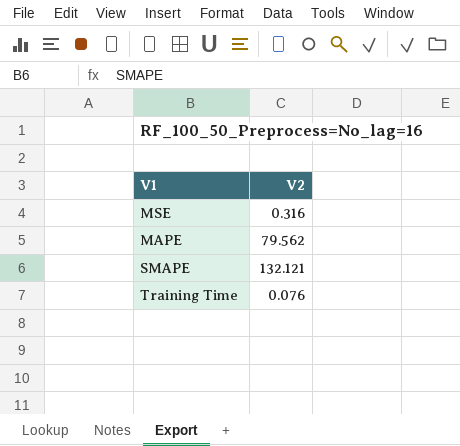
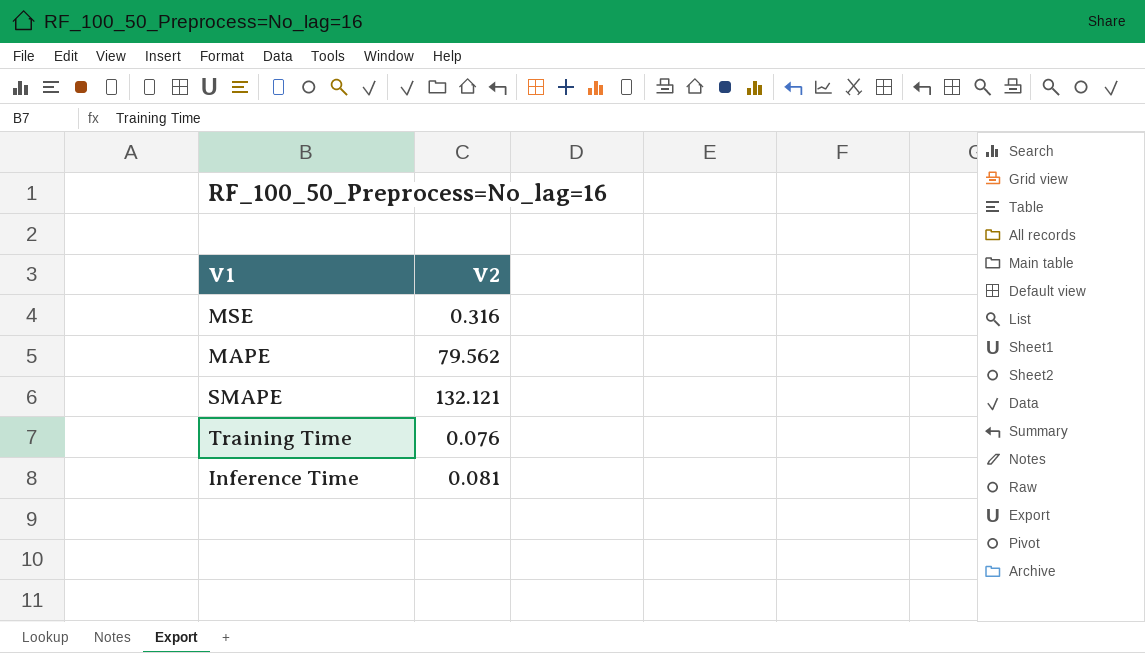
row Inference Time: none -> 0.081

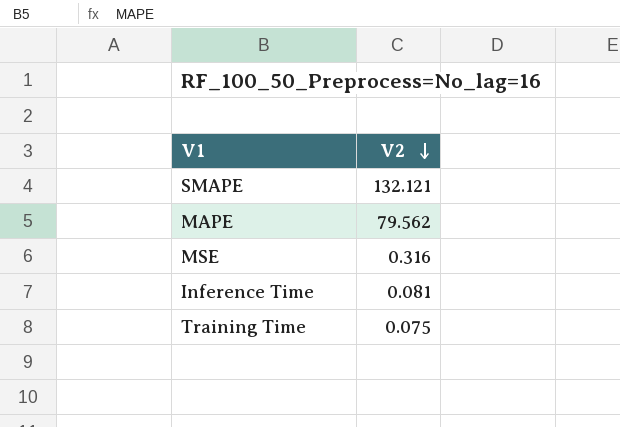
row order: none -> V2 descending
Training Time | V2: 0.076 -> 0.075

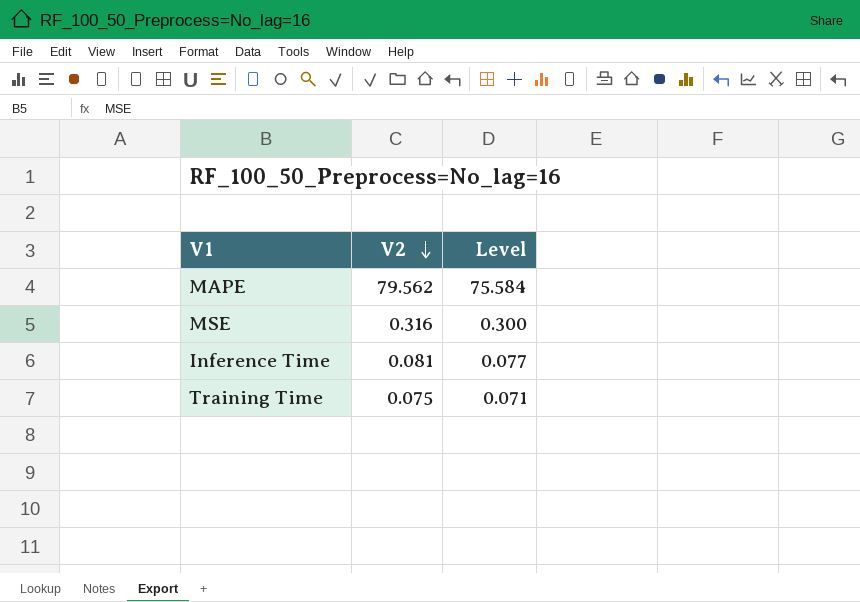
column Level | formula: none -> [V2] * 0.95
row SMAPE: 132.121 -> none

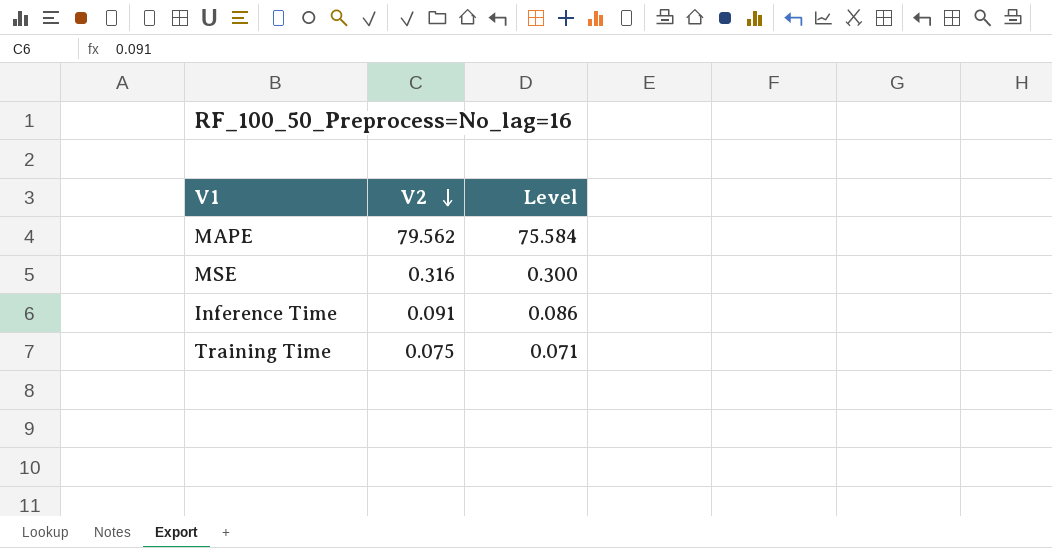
Inference Time | V2: 0.081 -> 0.091
Inference Time | Level: 0.077 -> 0.086

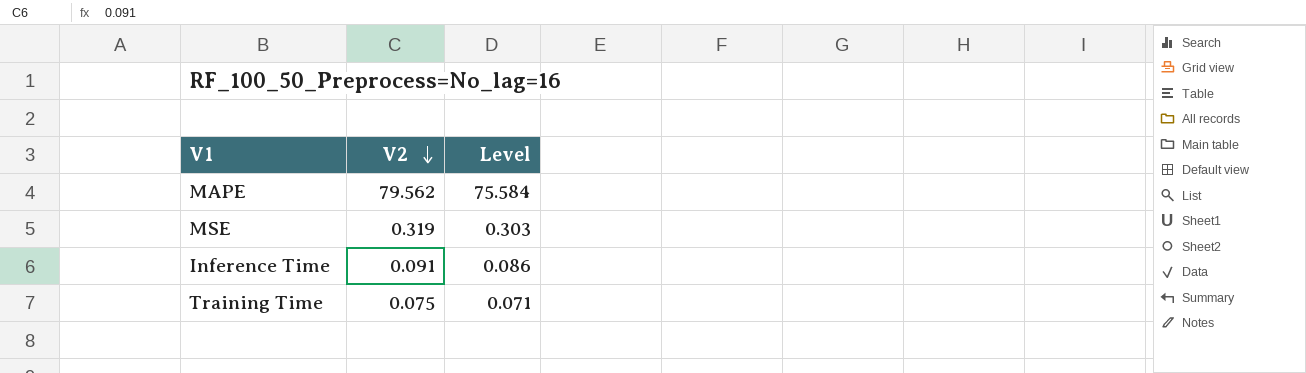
MSE | V2: 0.316 -> 0.319
MSE | Level: 0.300 -> 0.303

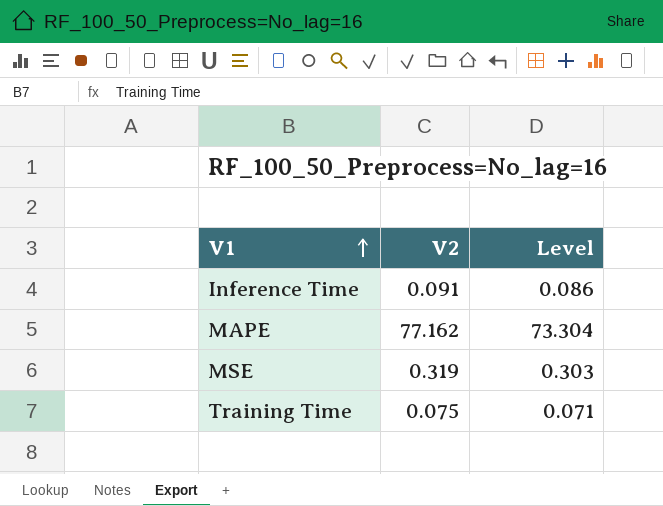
row order: V2 descending -> V1 ascending
MAPE | V2: 79.562 -> 77.162
MAPE | Level: 75.584 -> 73.304

